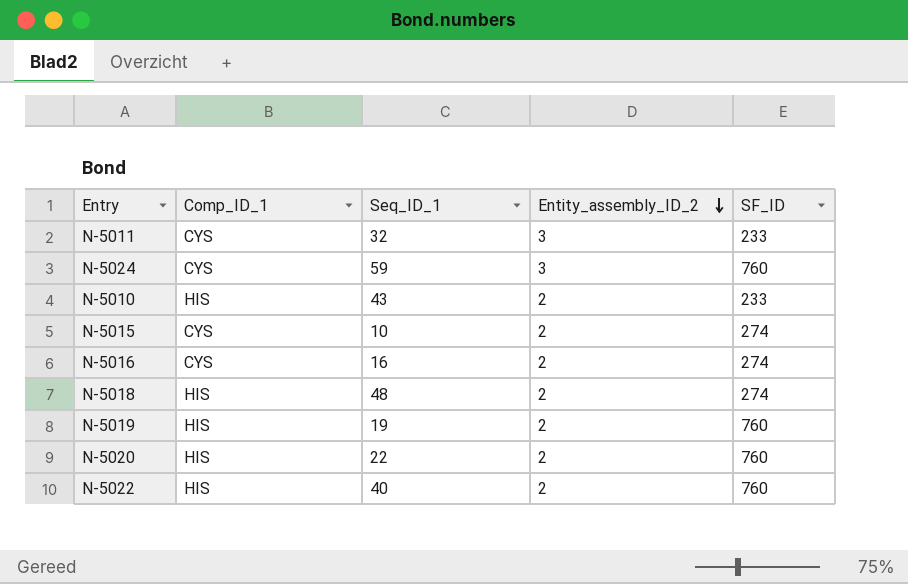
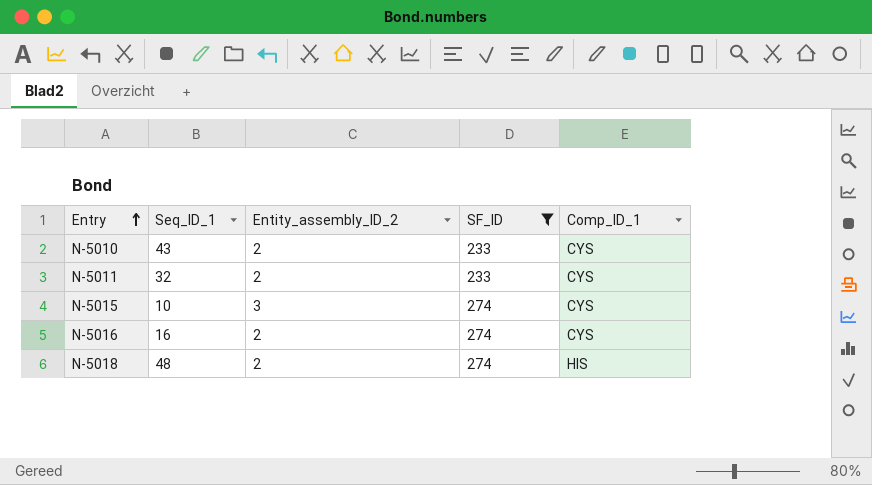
filter: none -> SF_ID != 760
row order: Entity_assembly_ID_2 descending -> Entry ascending
column Comp_ID_1 | position: 2 -> 5
N-5010 | Comp_ID_1: HIS -> CYS
N-5011 | Entity_assembly_ID_2: 3 -> 2
N-5015 | Entity_assembly_ID_2: 2 -> 3

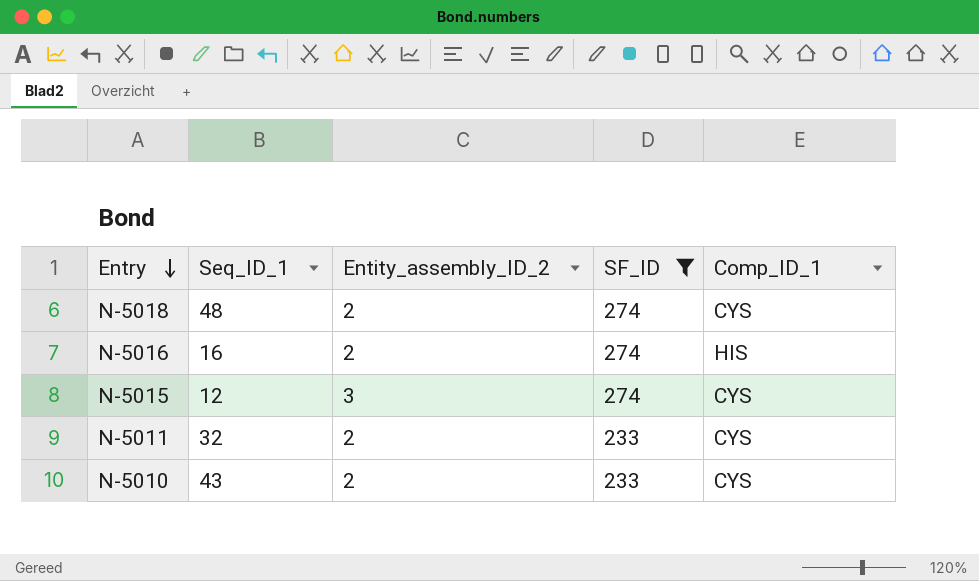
row order: Entry ascending -> Entry descending
N-5018 | Comp_ID_1: HIS -> CYS
N-5016 | Comp_ID_1: CYS -> HIS
N-5015 | Seq_ID_1: 10 -> 12

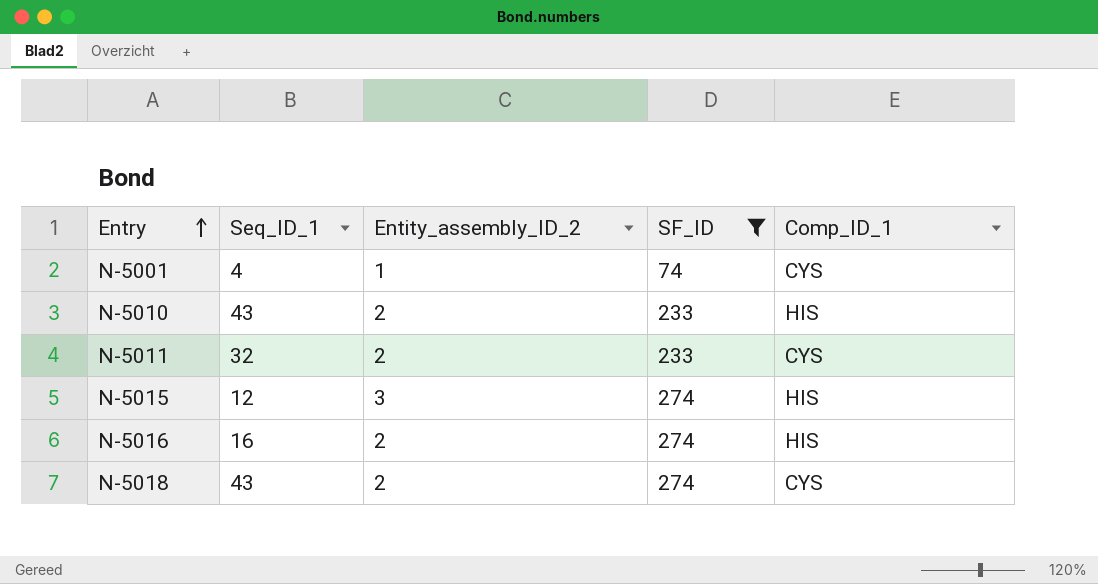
row order: Entry descending -> Entry ascending
row N-5001: none -> 4 | 1 | 74 | CYS
N-5010 | Comp_ID_1: CYS -> HIS
N-5015 | Comp_ID_1: CYS -> HIS
N-5018 | Seq_ID_1: 48 -> 43

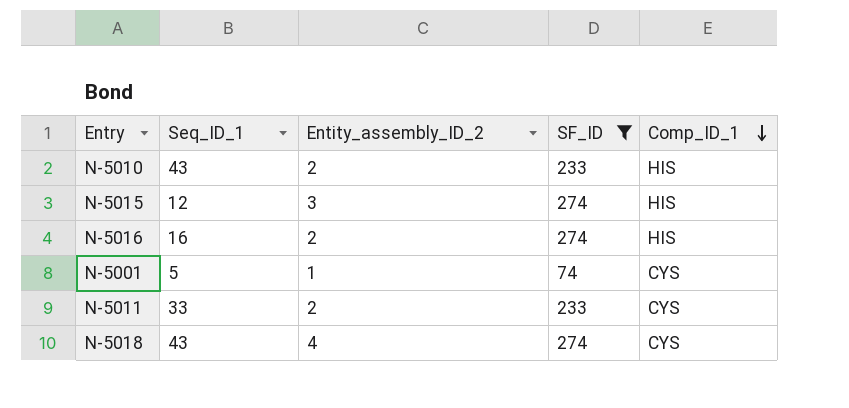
row order: Entry ascending -> Comp_ID_1 descending
N-5001 | Seq_ID_1: 4 -> 5
N-5011 | Seq_ID_1: 32 -> 33
N-5018 | Entity_assembly_ID_2: 2 -> 4

